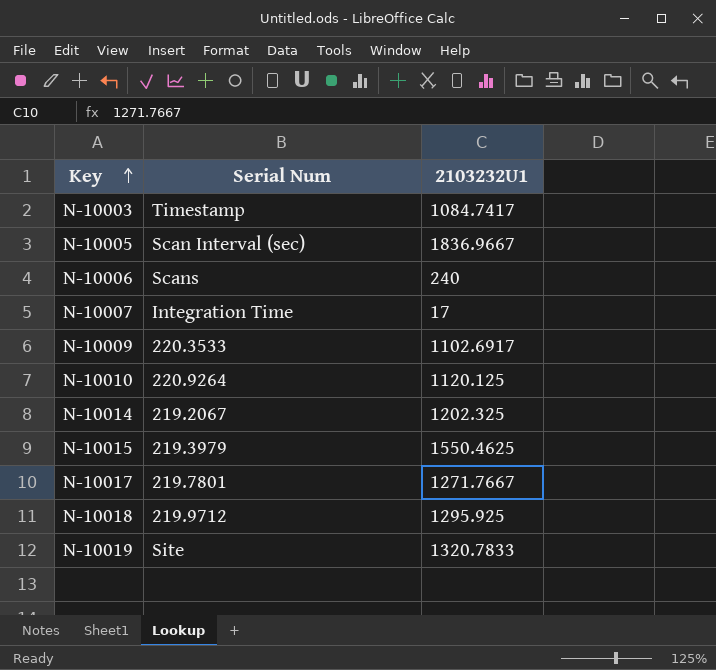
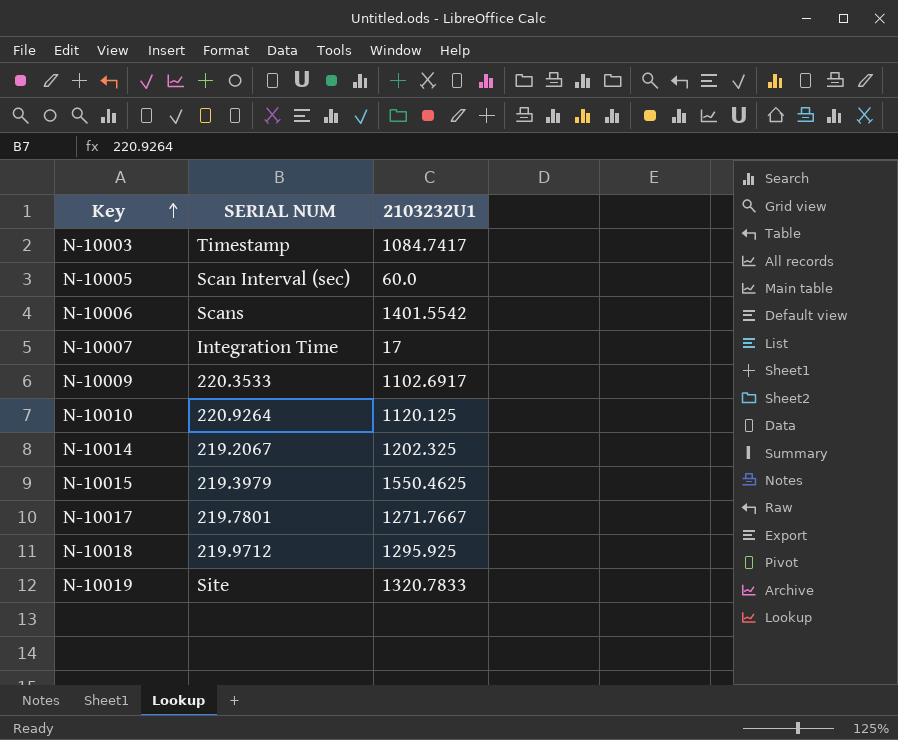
column name: Serial Num -> SERIAL NUM
N-10005 | 2103232U1: 1836.9667 -> 60.0
N-10006 | 2103232U1: 240 -> 1401.5542

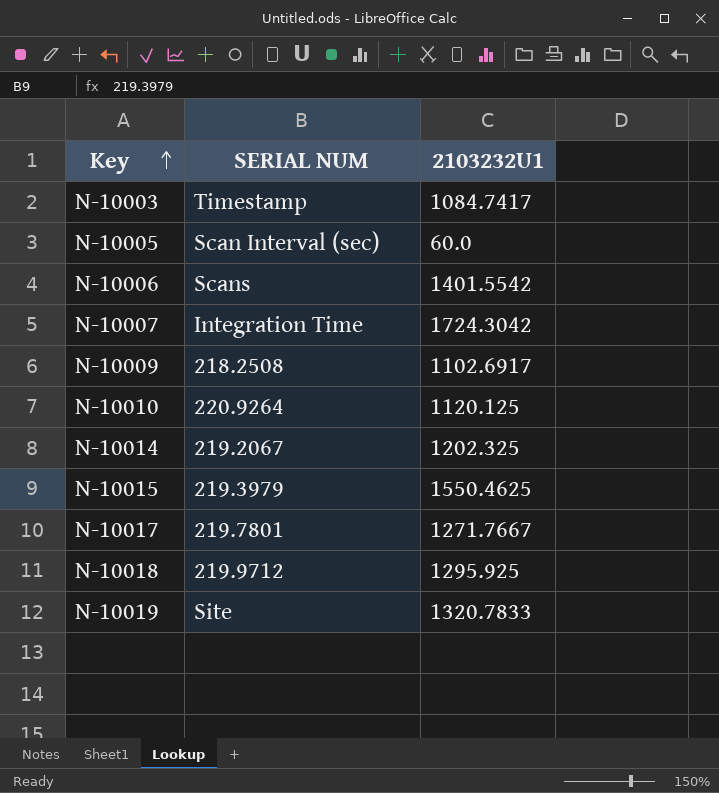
N-10007 | 2103232U1: 17 -> 1724.3042
N-10009 | SERIAL NUM: 220.3533 -> 218.2508

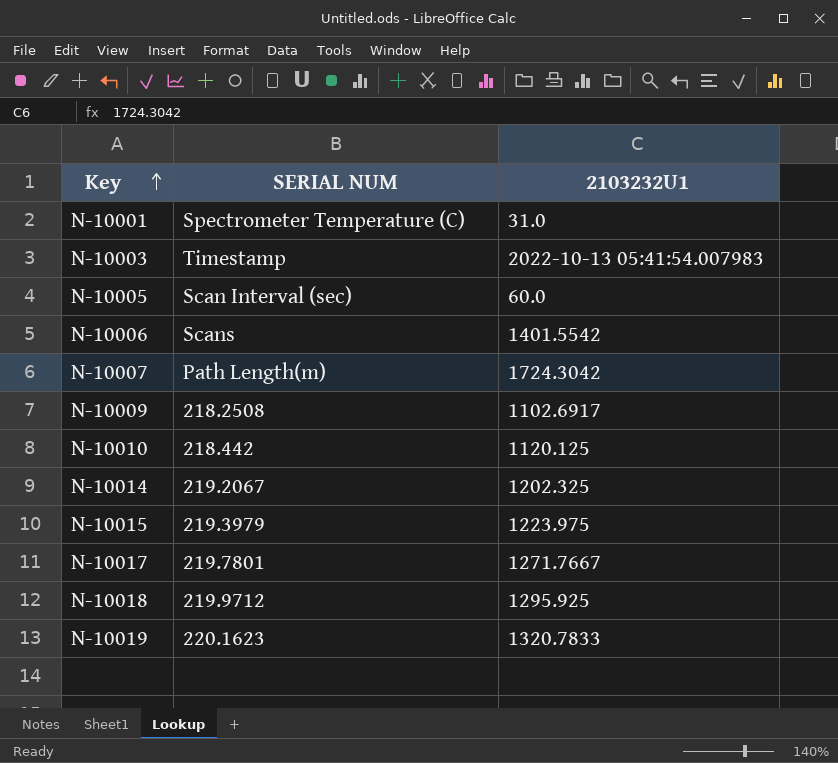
row N-10001: none -> Spectrometer Temperature (C) | 31.0
N-10003 | 2103232U1: 1084.7417 -> 2022-10-13 05:41:54.007983
N-10007 | SERIAL NUM: Integration Time -> Path Length(m)
N-10010 | SERIAL NUM: 220.9264 -> 218.442
N-10015 | 2103232U1: 1550.4625 -> 1223.975
N-10019 | SERIAL NUM: Site -> 220.1623

